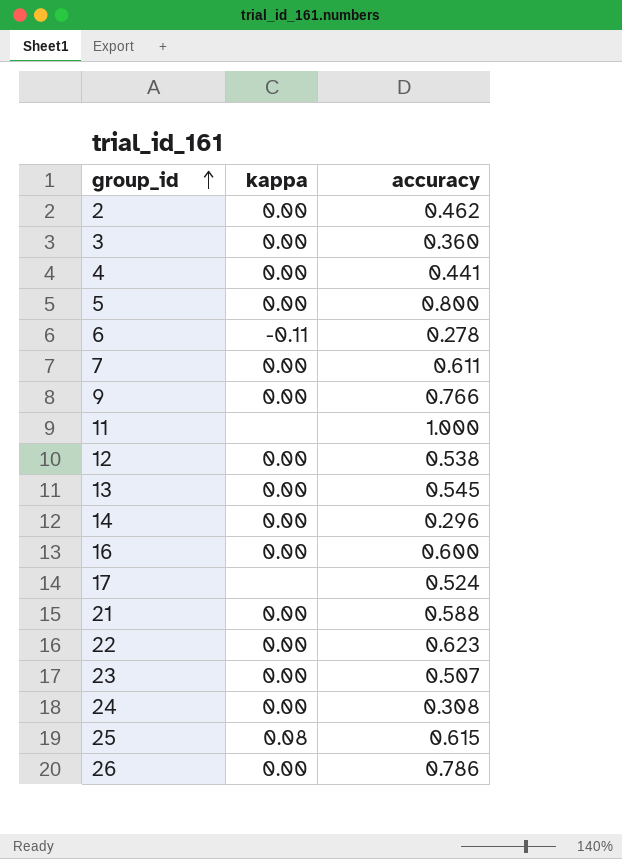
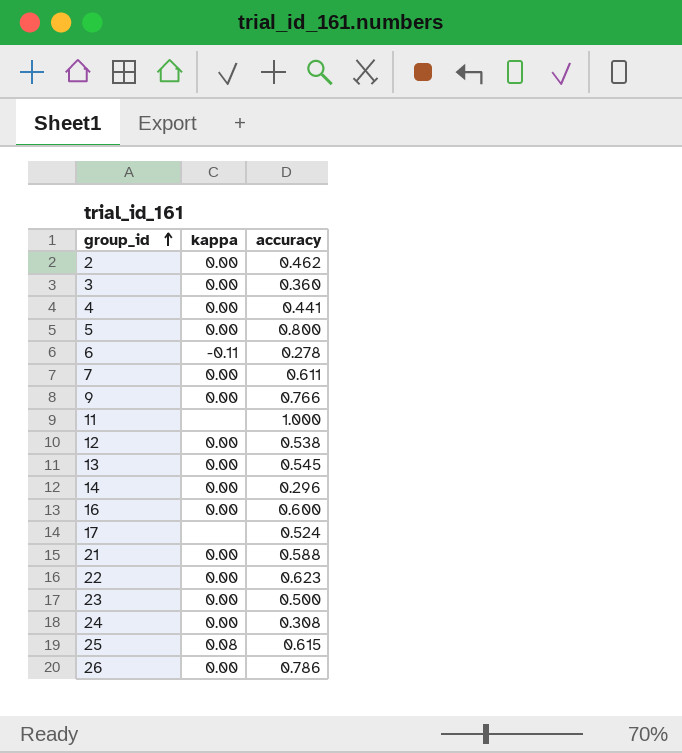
23 | accuracy: 0.507 -> 0.500

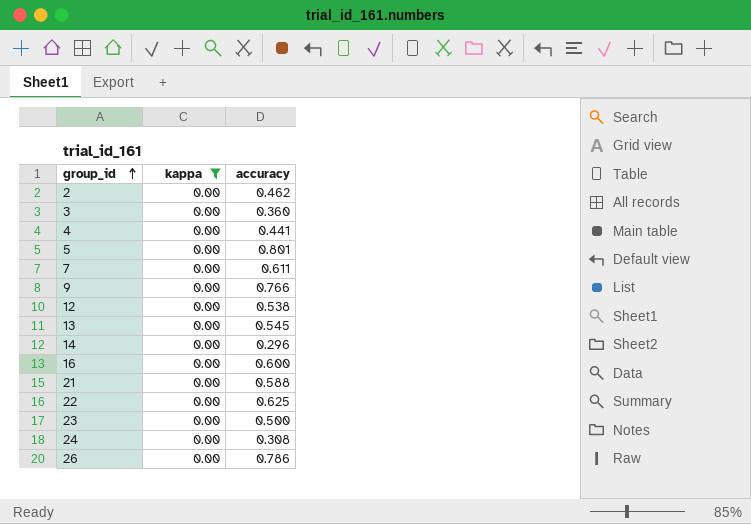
filter: none -> kappa = 0.00
5 | accuracy: 0.800 -> 0.801
22 | accuracy: 0.623 -> 0.625

